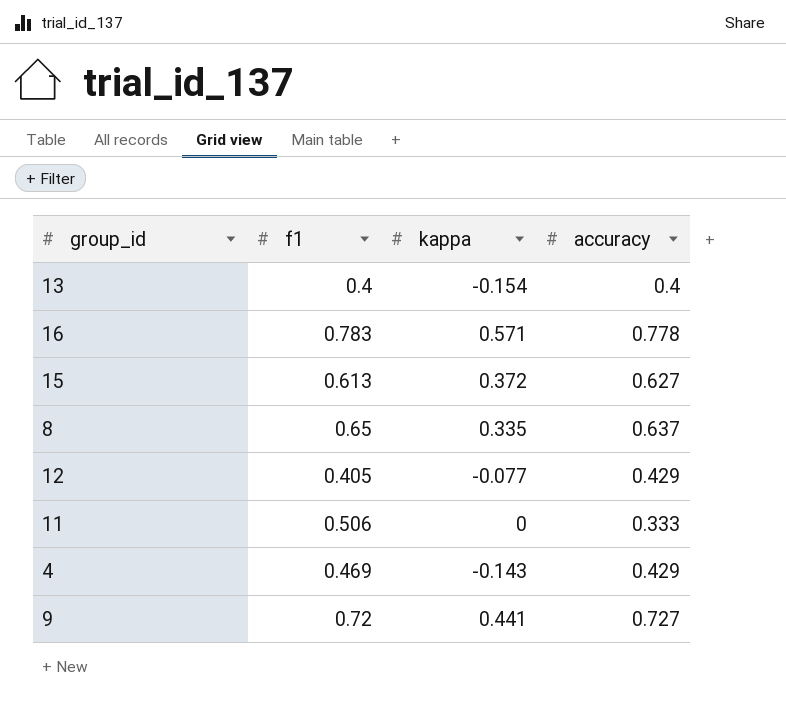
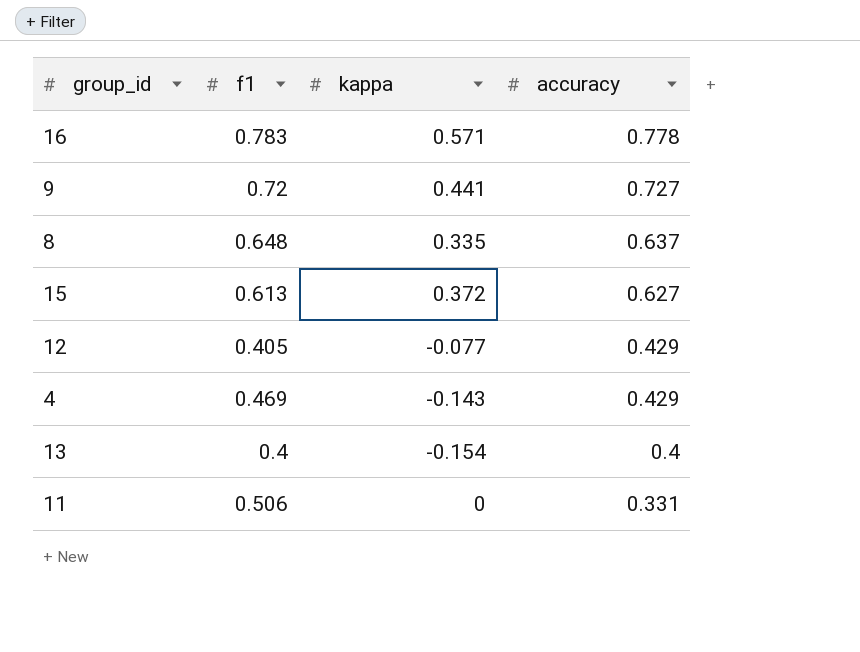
row order: none -> accuracy descending
8 | f1: 0.65 -> 0.648
11 | accuracy: 0.333 -> 0.331

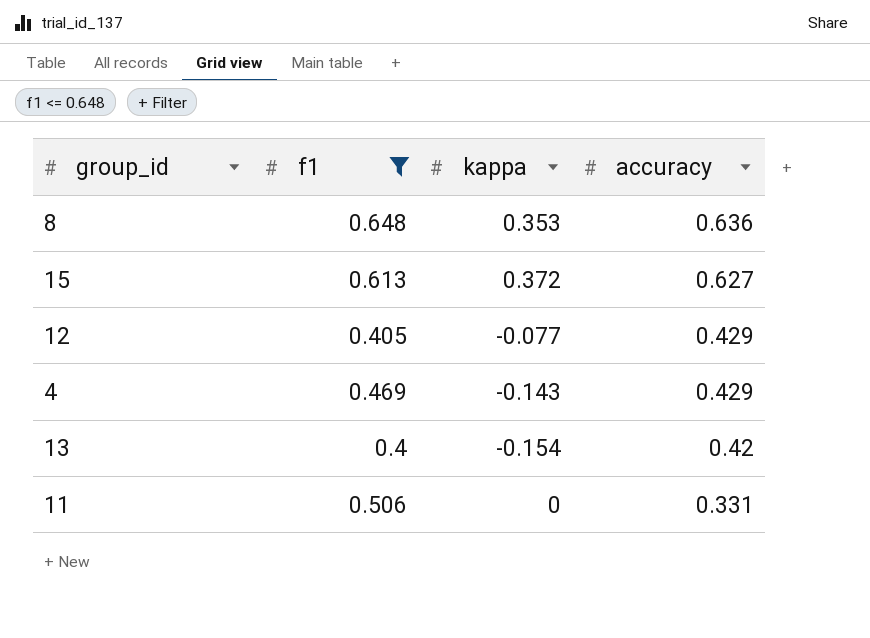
filter: none -> f1 <= 0.648
8 | kappa: 0.335 -> 0.353
8 | accuracy: 0.637 -> 0.636
13 | accuracy: 0.4 -> 0.42

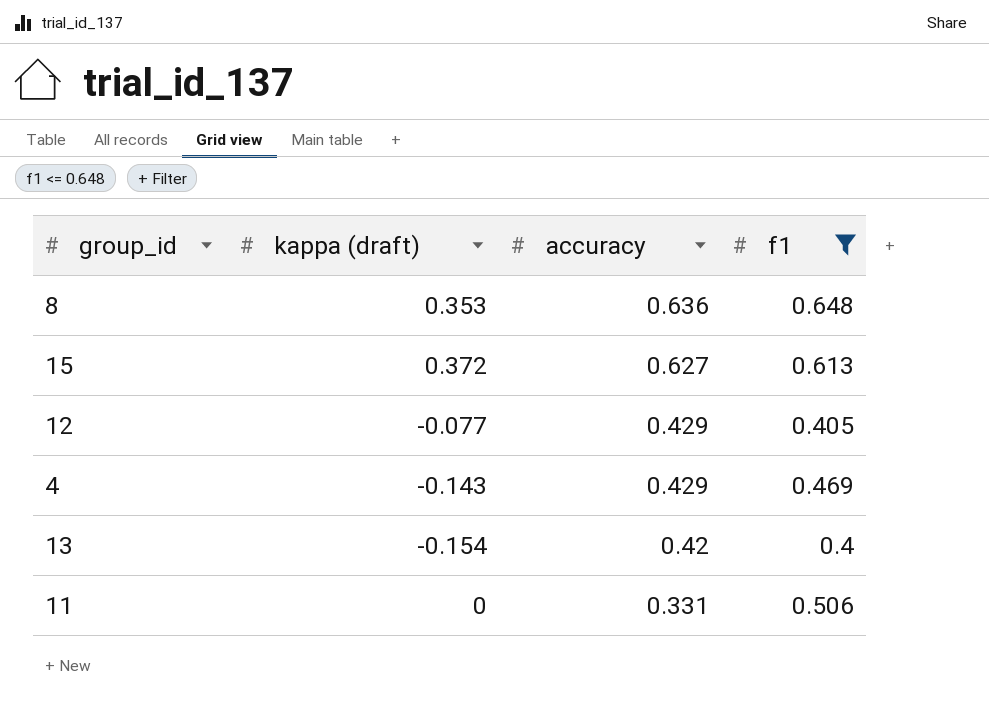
column name: kappa -> kappa (draft)
column f1 | position: 2 -> 4

